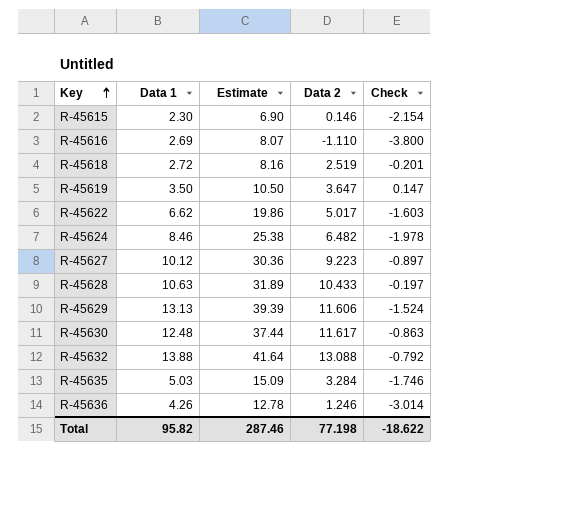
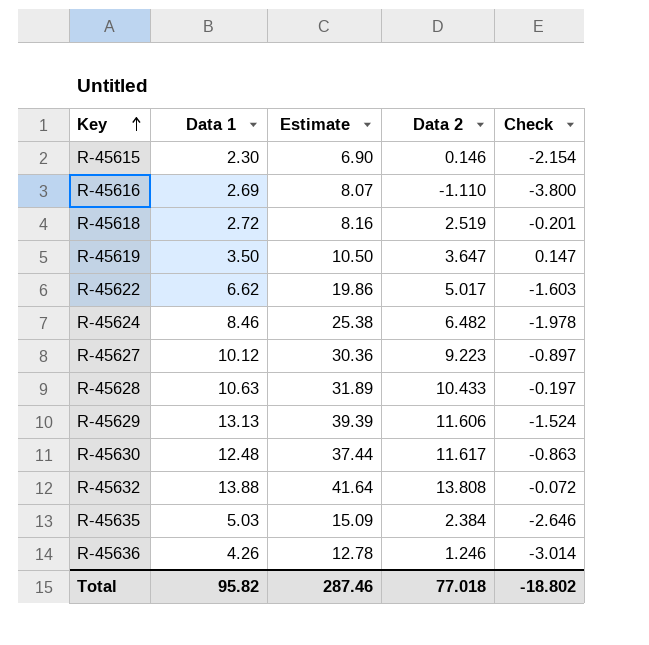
R-45632 | Data 2: 13.088 -> 13.808
R-45632 | Check: -0.792 -> -0.072
R-45635 | Data 2: 3.284 -> 2.384
R-45635 | Check: -1.746 -> -2.646
Total | Data 2: 77.198 -> 77.018
Total | Check: -18.622 -> -18.802

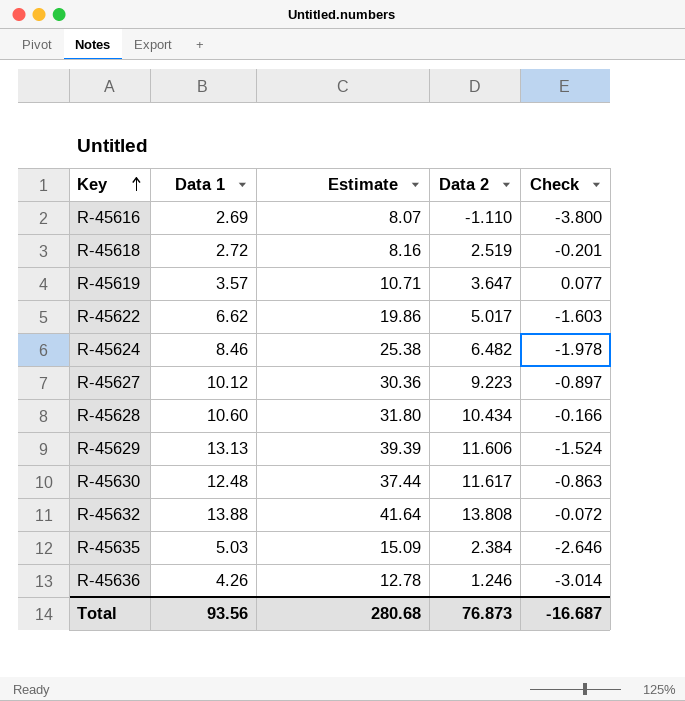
row R-45615: 2.30 | 6.90 | 0.146 | -2.154 -> none
R-45619 | Data 1: 3.50 -> 3.57
R-45619 | Estimate: 10.50 -> 10.71
R-45619 | Check: 0.147 -> 0.077
R-45628 | Data 1: 10.63 -> 10.60
R-45628 | Estimate: 31.89 -> 31.80
R-45628 | Data 2: 10.433 -> 10.434
R-45628 | Check: -0.197 -> -0.166
Total | Data 1: 95.82 -> 93.56
Total | Estimate: 287.46 -> 280.68
Total | Data 2: 77.018 -> 76.873
Total | Check: -18.802 -> -16.687

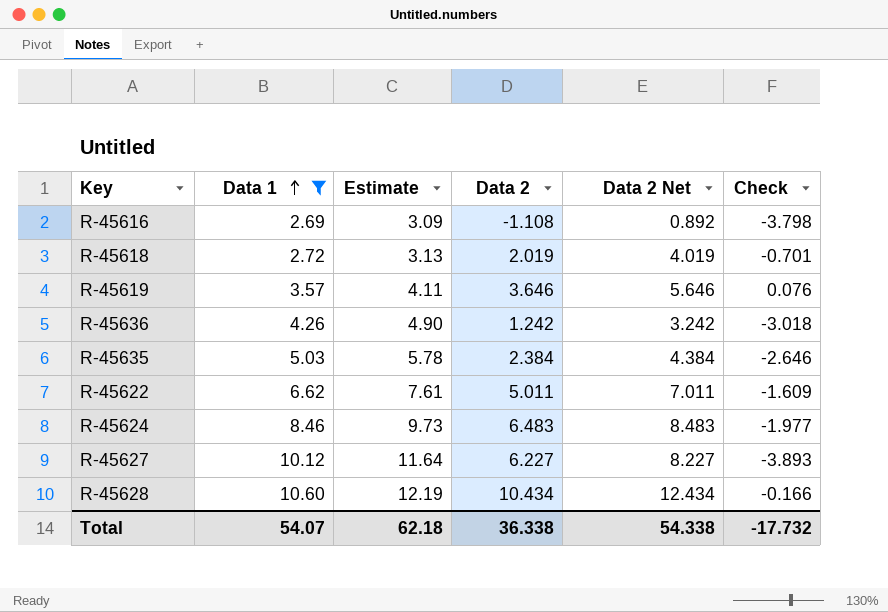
filter: none -> Data 1 <= 10.60
row order: Key ascending -> Data 1 ascending
column Estimate | formula: [Data 1] * 3 -> [Data 1] * 1.15
column Data 2 Net | formula: none -> [Data 2] + 2
R-45616 | Data 2: -1.110 -> -1.108
R-45616 | Check: -3.800 -> -3.798
R-45618 | Data 2: 2.519 -> 2.019
R-45618 | Check: -0.201 -> -0.701
R-45619 | Data 2: 3.647 -> 3.646
R-45619 | Check: 0.077 -> 0.076
R-45636 | Data 2: 1.246 -> 1.242
R-45636 | Check: -3.014 -> -3.018
R-45622 | Data 2: 5.017 -> 5.011
R-45622 | Check: -1.603 -> -1.609
R-45624 | Data 2: 6.482 -> 6.483
R-45624 | Check: -1.978 -> -1.977
R-45627 | Data 2: 9.223 -> 6.227
R-45627 | Check: -0.897 -> -3.893
Total | Data 1: 93.56 -> 54.07
Total | Estimate: 280.68 -> 62.18
Total | Data 2: 76.873 -> 36.338
Total | Check: -16.687 -> -17.732

